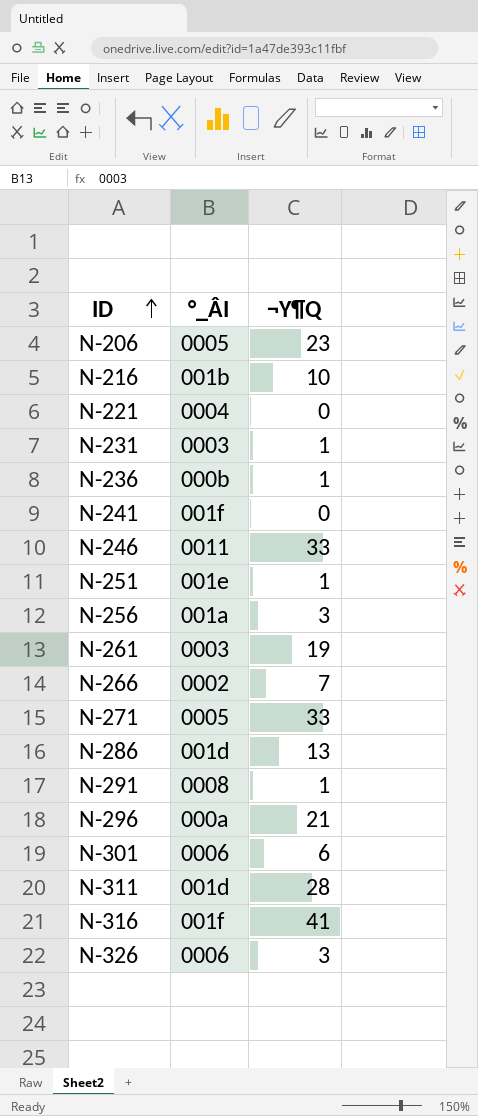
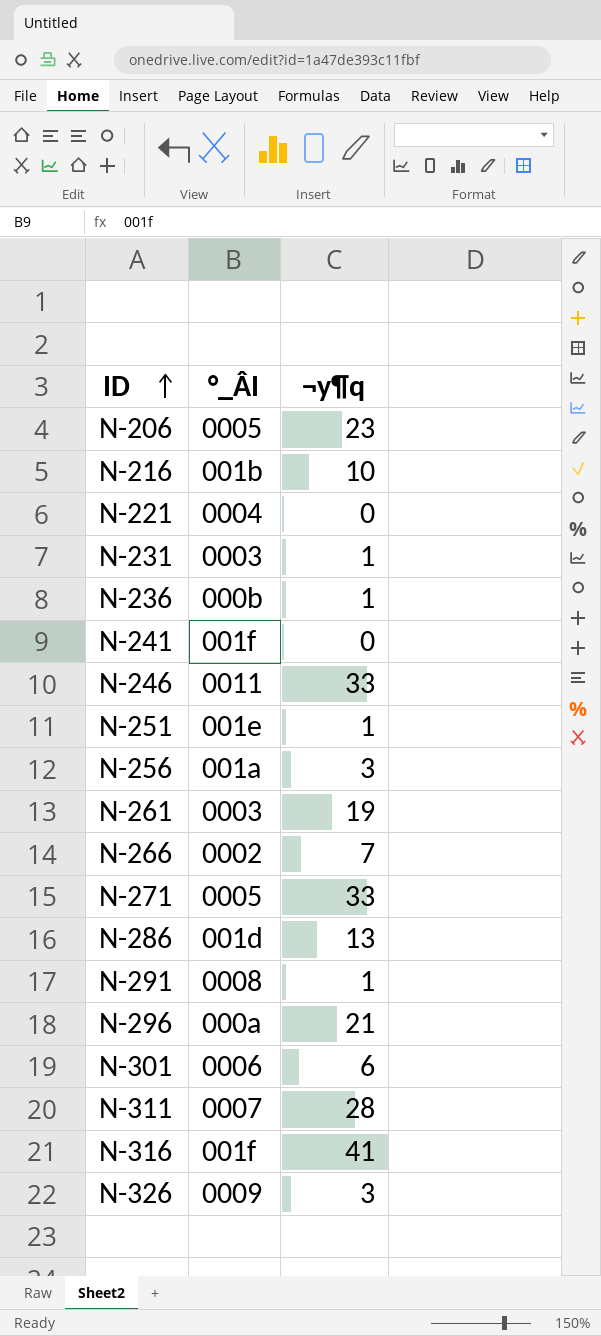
column name: ¬Y¶Q -> ¬y¶q
N-311 | °_ÂI: 001d -> 0007
N-326 | °_ÂI: 0006 -> 0009

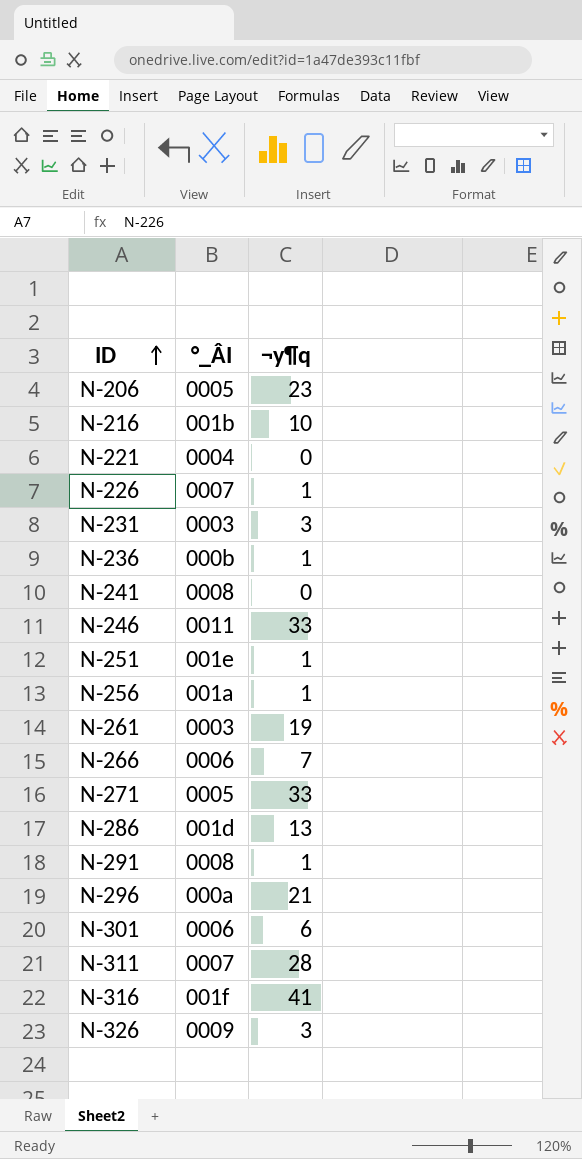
row N-226: none -> 0007 | 1
N-231 | ¬y¶q: 1 -> 3
N-241 | °_ÂI: 001f -> 0008
N-256 | ¬y¶q: 3 -> 1
N-266 | °_ÂI: 0002 -> 0006

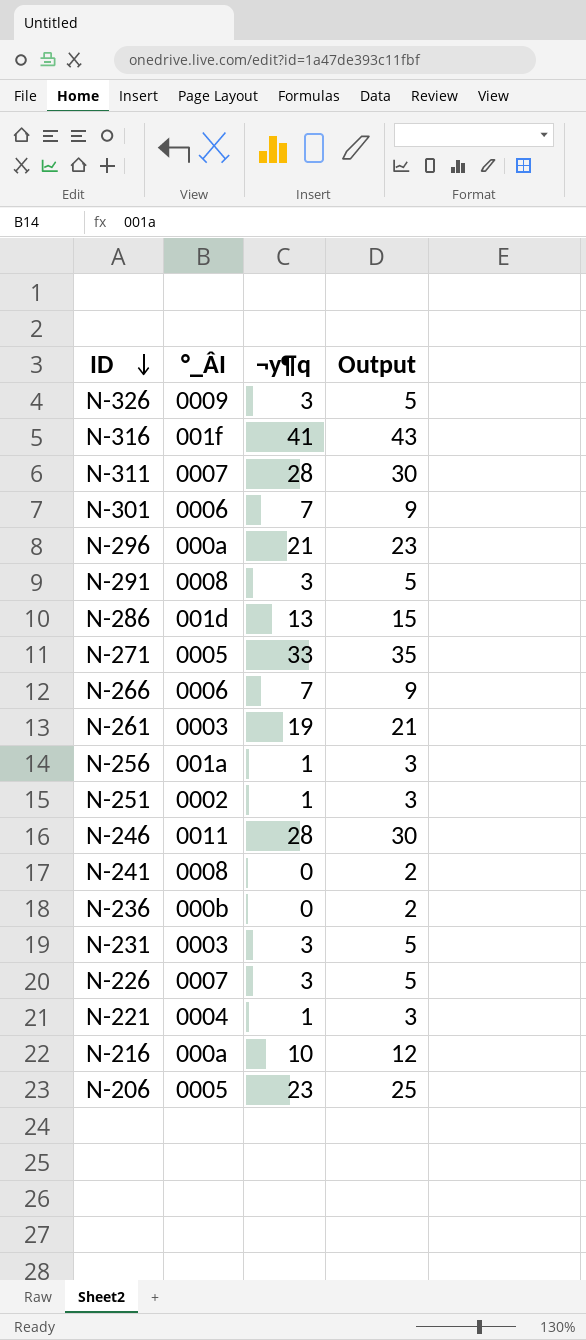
row order: ID ascending -> ID descending
column Output | formula: none -> [¬y¶q] + 2
N-301 | ¬y¶q: 6 -> 7
N-291 | ¬y¶q: 1 -> 3
N-251 | °_ÂI: 001e -> 0002
N-246 | ¬y¶q: 33 -> 28
N-236 | ¬y¶q: 1 -> 0
N-226 | ¬y¶q: 1 -> 3
N-221 | ¬y¶q: 0 -> 1
N-216 | °_ÂI: 001b -> 000a

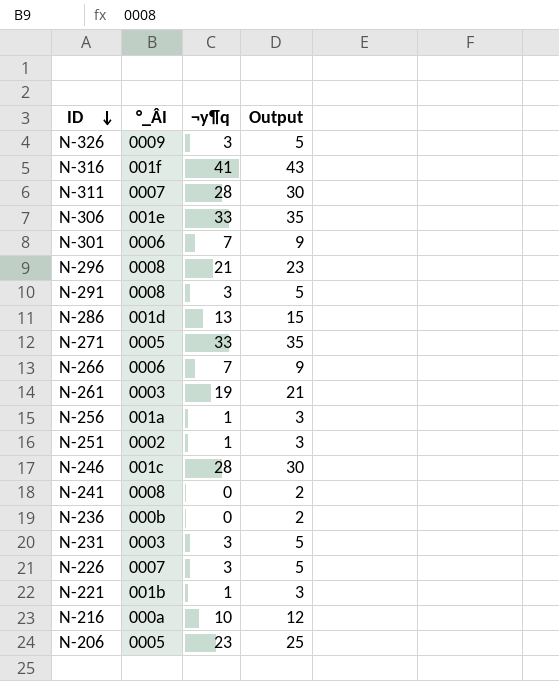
row N-306: none -> 001e | 33 | 35
N-296 | °_ÂI: 000a -> 0008
N-246 | °_ÂI: 0011 -> 001c
N-221 | °_ÂI: 0004 -> 001b

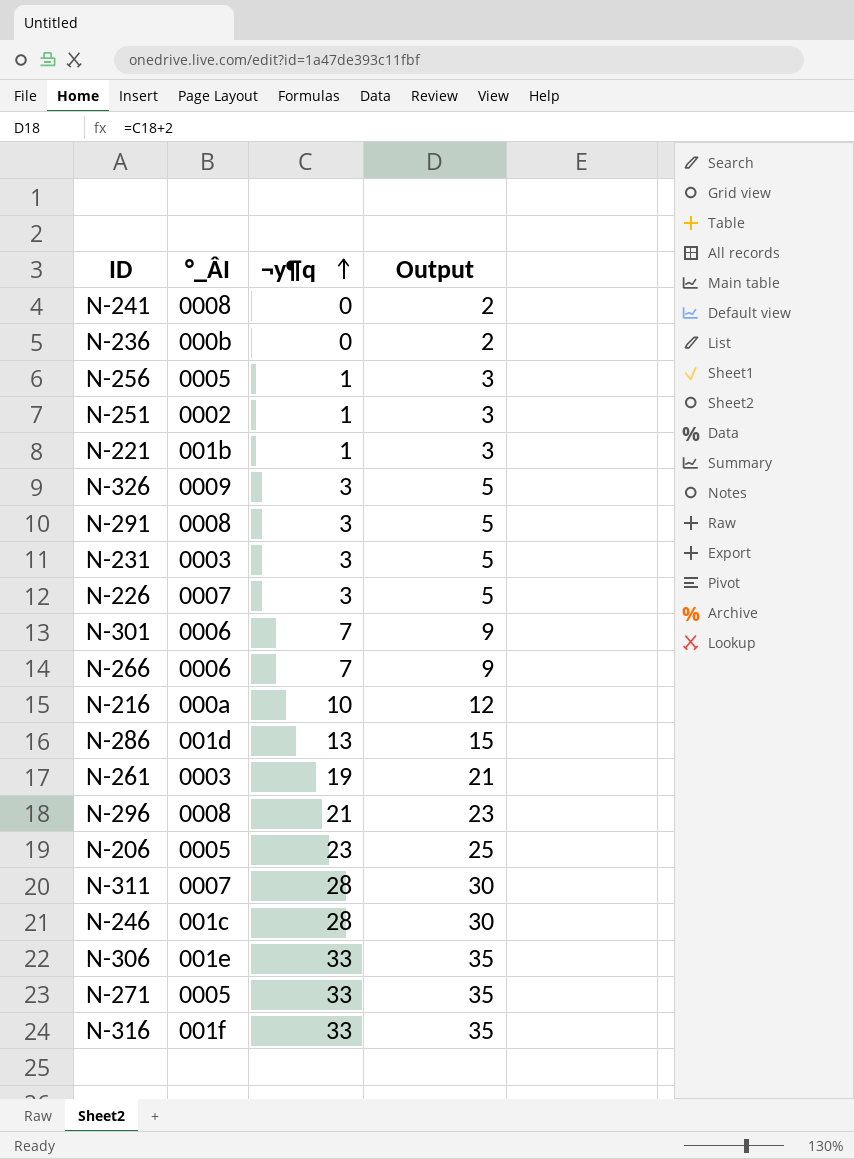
row order: ID descending -> ¬y¶q ascending
N-256 | °_ÂI: 001a -> 0005
N-316 | ¬y¶q: 41 -> 33
N-316 | Output: 43 -> 35

